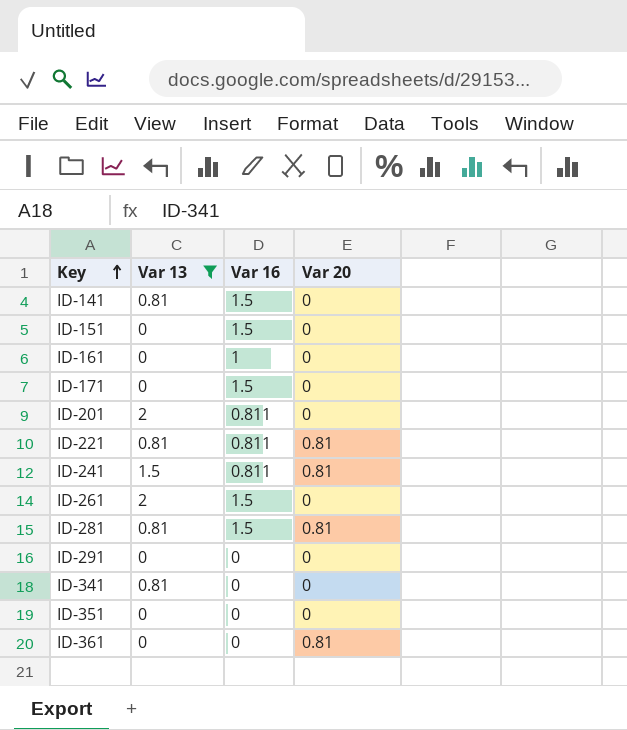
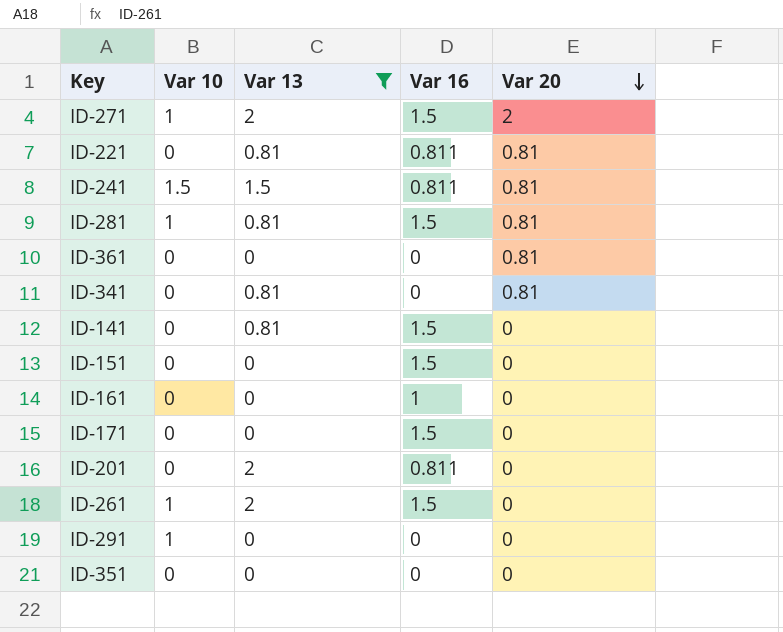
row order: Key ascending -> Var 20 descending
column Var 10 | position: none -> 2
row ID-271: none -> 1 | 2 | 1.5 | 2
ID-341 | Var 20: 0 -> 0.81

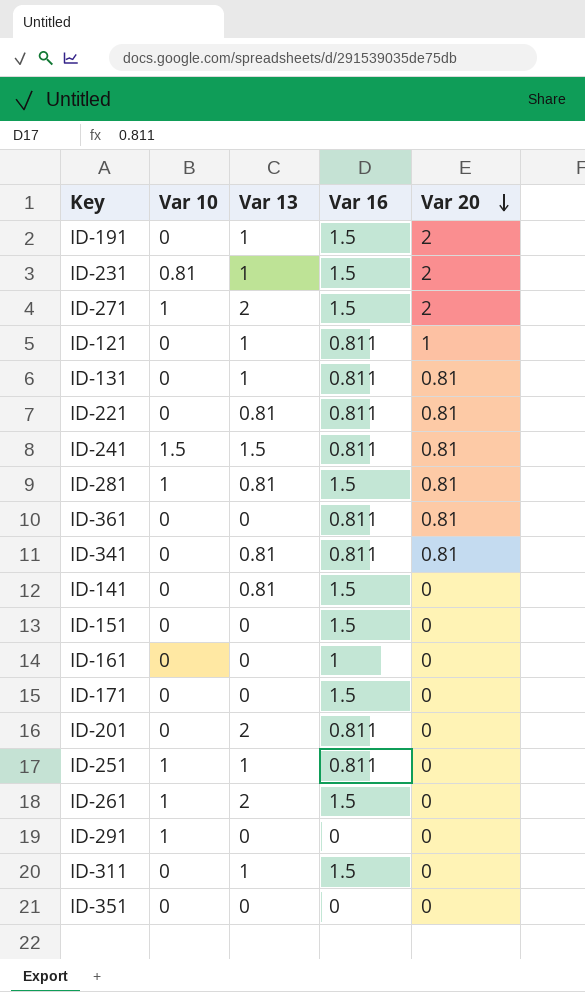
filter: Var 13 != 1 -> none
ID-361 | Var 16: 0 -> 0.811
ID-341 | Var 16: 0 -> 0.811

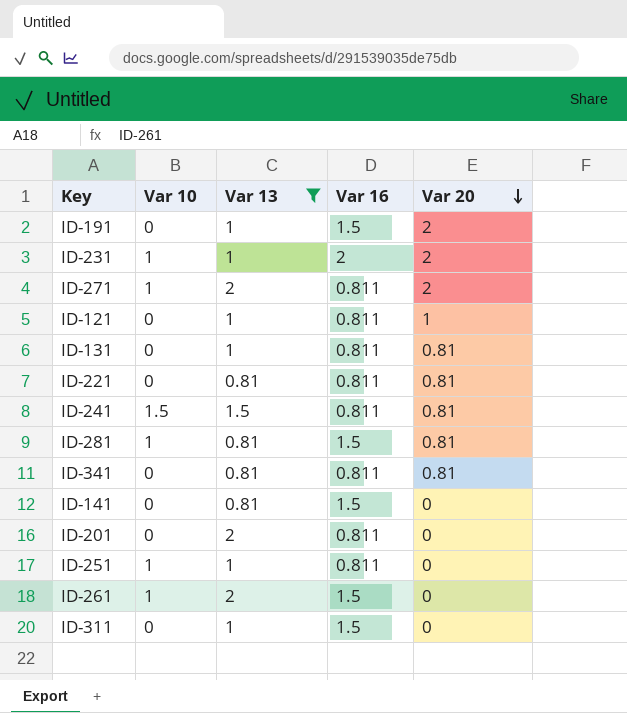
filter: none -> Var 13 != 0
ID-231 | Var 10: 0.81 -> 1
ID-231 | Var 16: 1.5 -> 2
ID-271 | Var 16: 1.5 -> 0.811

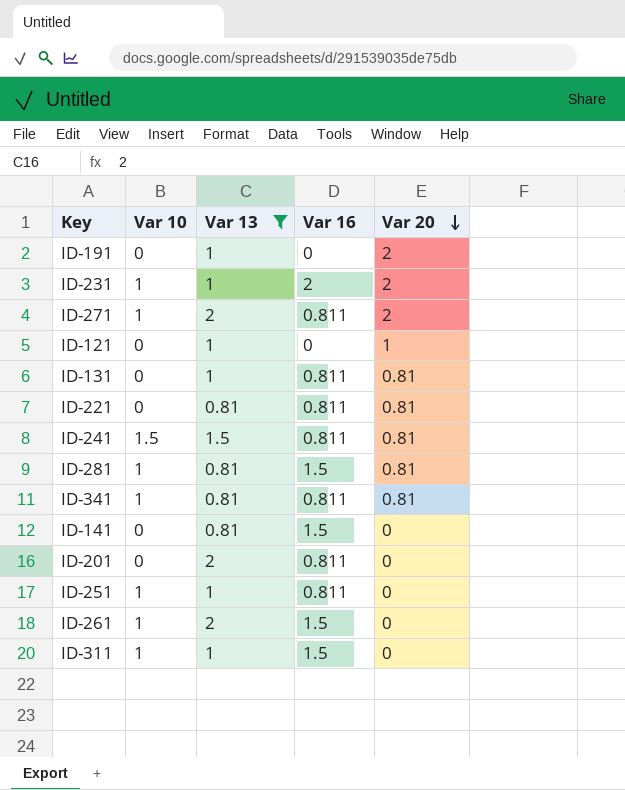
ID-191 | Var 16: 1.5 -> 0
ID-121 | Var 16: 0.811 -> 0
ID-341 | Var 10: 0 -> 1
ID-311 | Var 10: 0 -> 1

